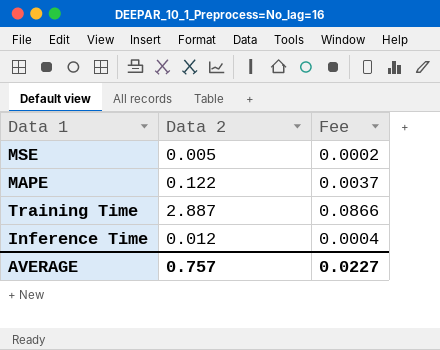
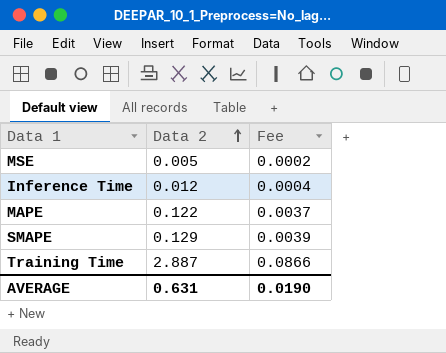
row order: none -> Data 2 ascending
row SMAPE: none -> 0.129 | 0.0039
AVERAGE | Data 2: 0.757 -> 0.631
AVERAGE | Fee: 0.0227 -> 0.0190

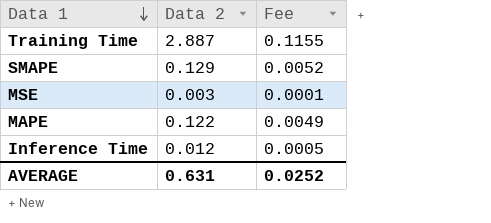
row order: Data 2 ascending -> Data 1 descending
column Fee | formula: [Data 2] * 0.03 -> [Data 2] * 0.04
MSE | Data 2: 0.005 -> 0.003
AVERAGE | Fee: 0.0190 -> 0.0252

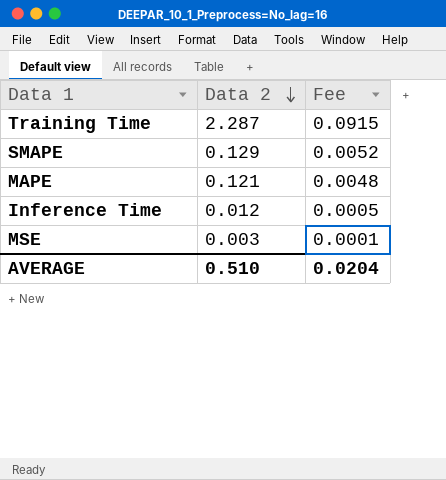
row order: Data 1 descending -> Data 2 descending
Training Time | Data 2: 2.887 -> 2.287
Training Time | Fee: 0.1155 -> 0.0915
MAPE | Data 2: 0.122 -> 0.121
MAPE | Fee: 0.0049 -> 0.0048
AVERAGE | Data 2: 0.631 -> 0.510
AVERAGE | Fee: 0.0252 -> 0.0204

